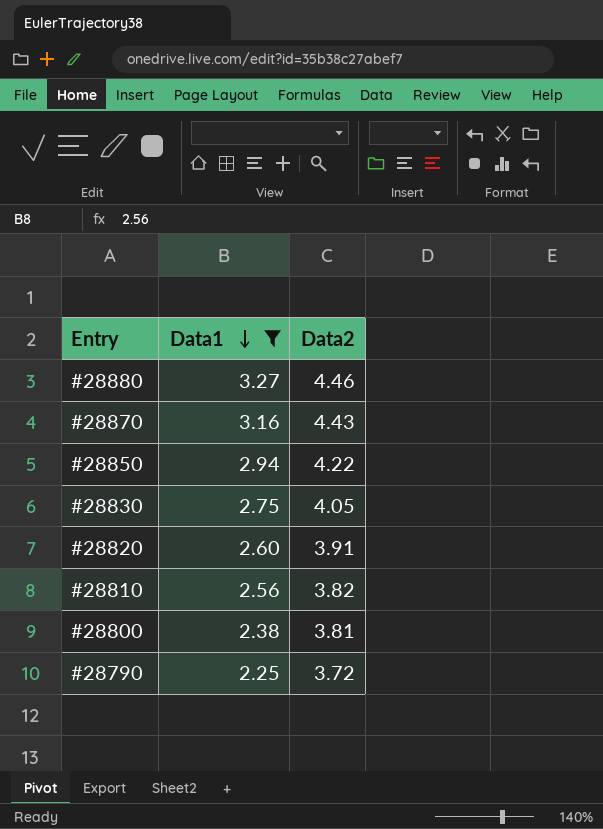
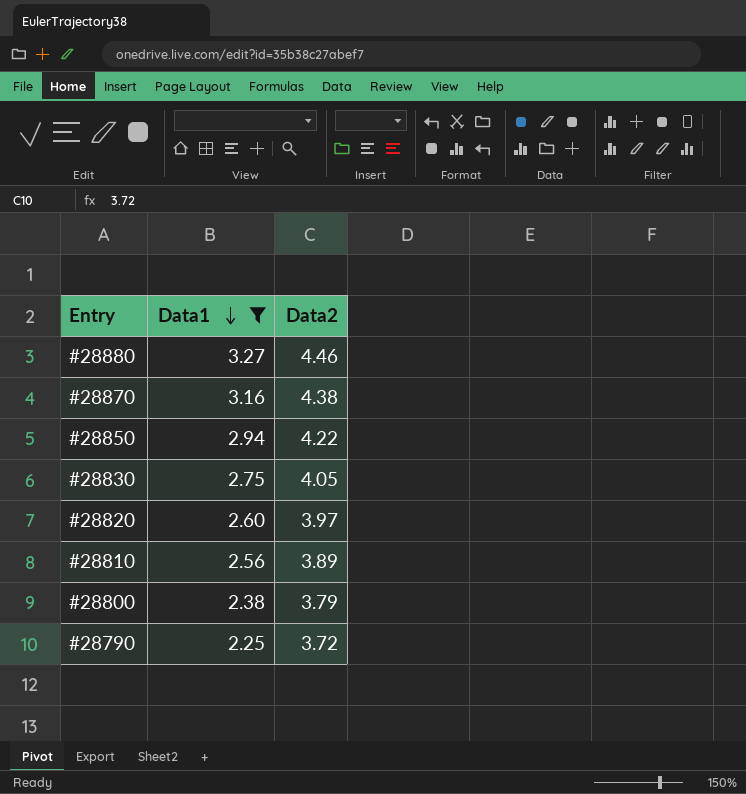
#28870 | Data2: 4.43 -> 4.38
#28820 | Data2: 3.91 -> 3.97
#28810 | Data2: 3.82 -> 3.89
#28800 | Data2: 3.81 -> 3.79

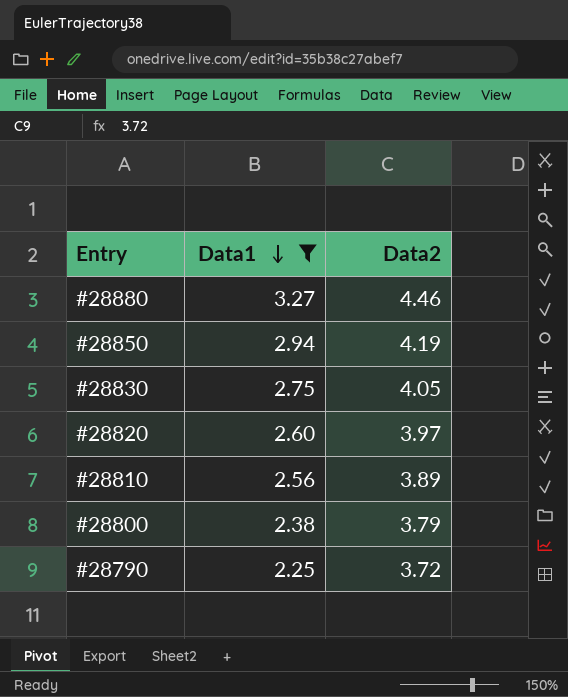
row #28870: 3.16 | 4.38 -> none
#28850 | Data2: 4.22 -> 4.19

